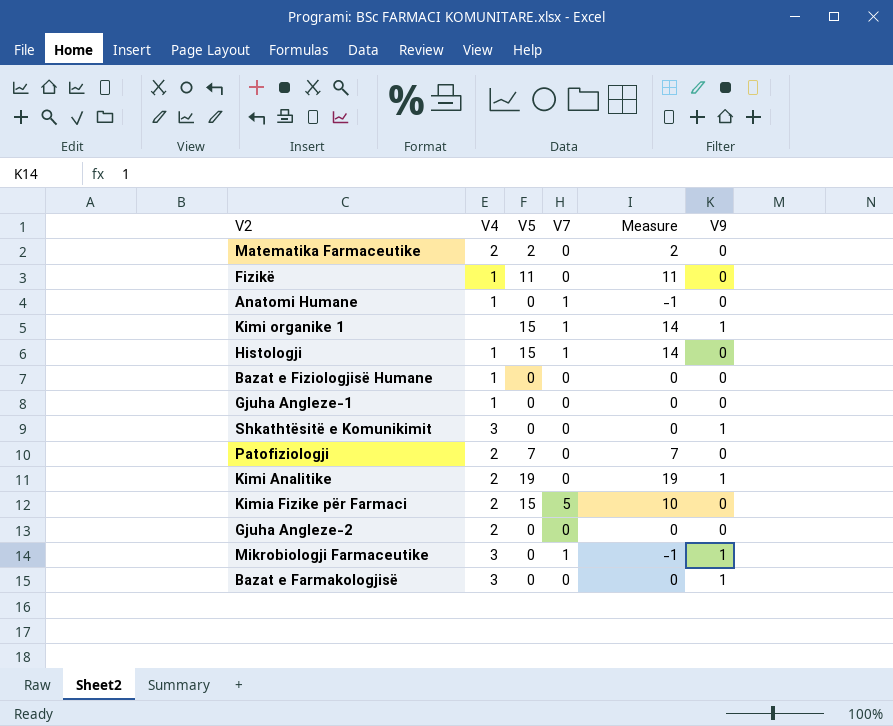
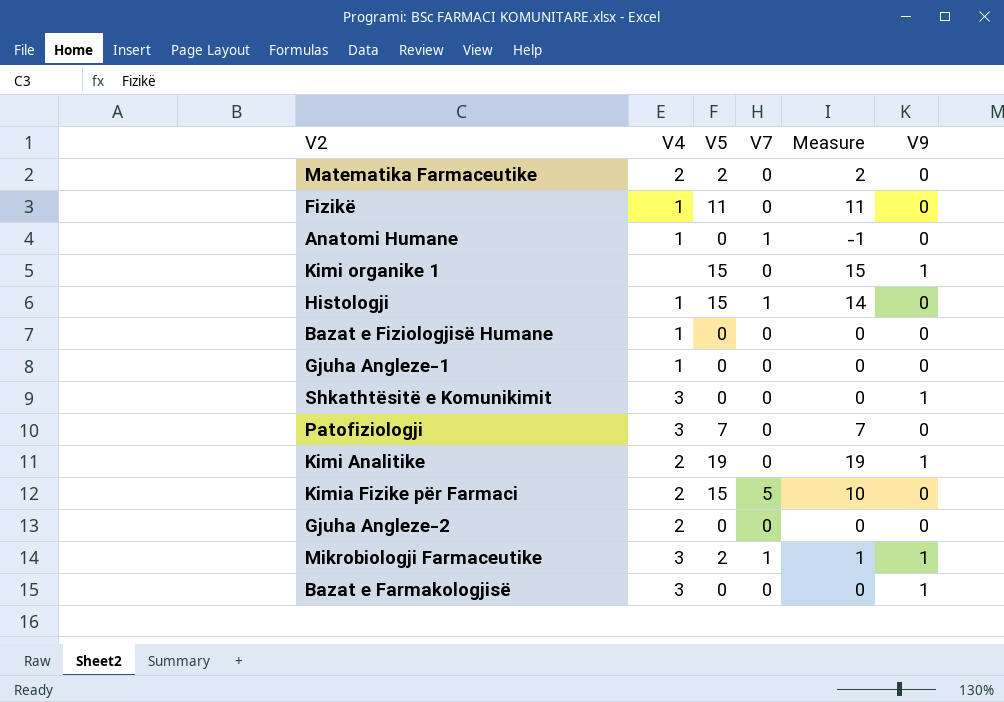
Kimi organike 1 | V7: 1 -> 0
Kimi organike 1 | Measure: 14 -> 15
Patofiziologji | V4: 2 -> 3
Mikrobiologji Farmaceutike | V5: 0 -> 2
Mikrobiologji Farmaceutike | Measure: -1 -> 1

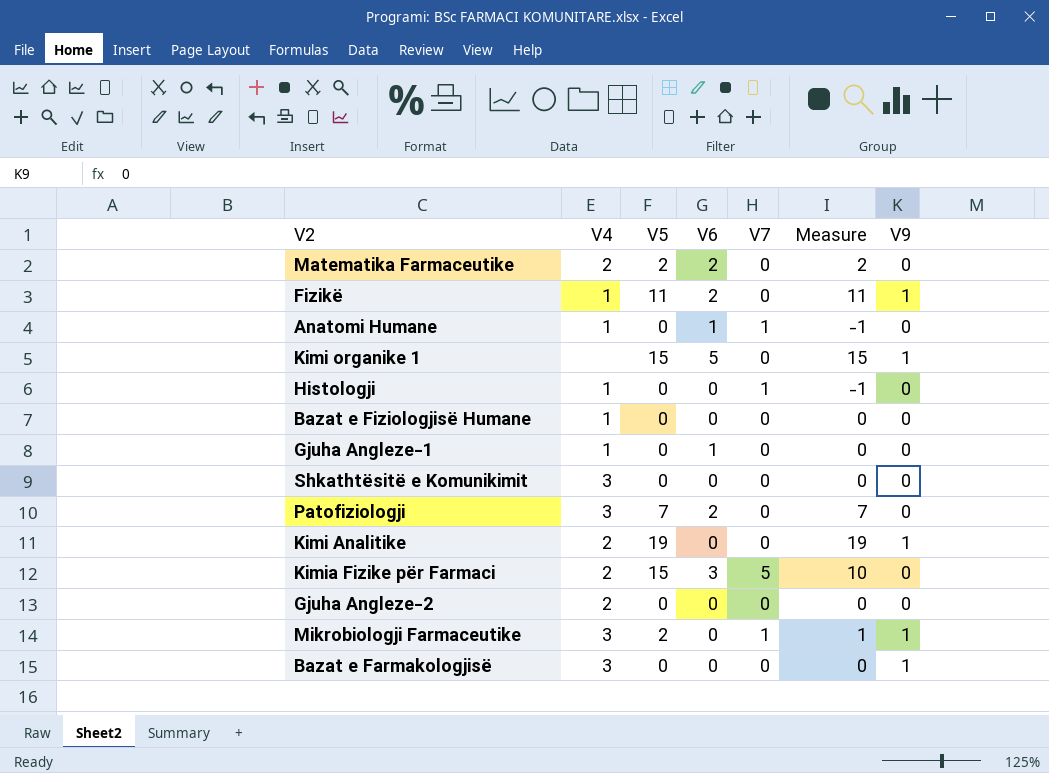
column V6 | position: none -> 4
Fizikë | V9: 0 -> 1
Histologji | V5: 15 -> 0
Histologji | Measure: 14 -> -1
Shkathtësitë e Komunikimit | V9: 1 -> 0

